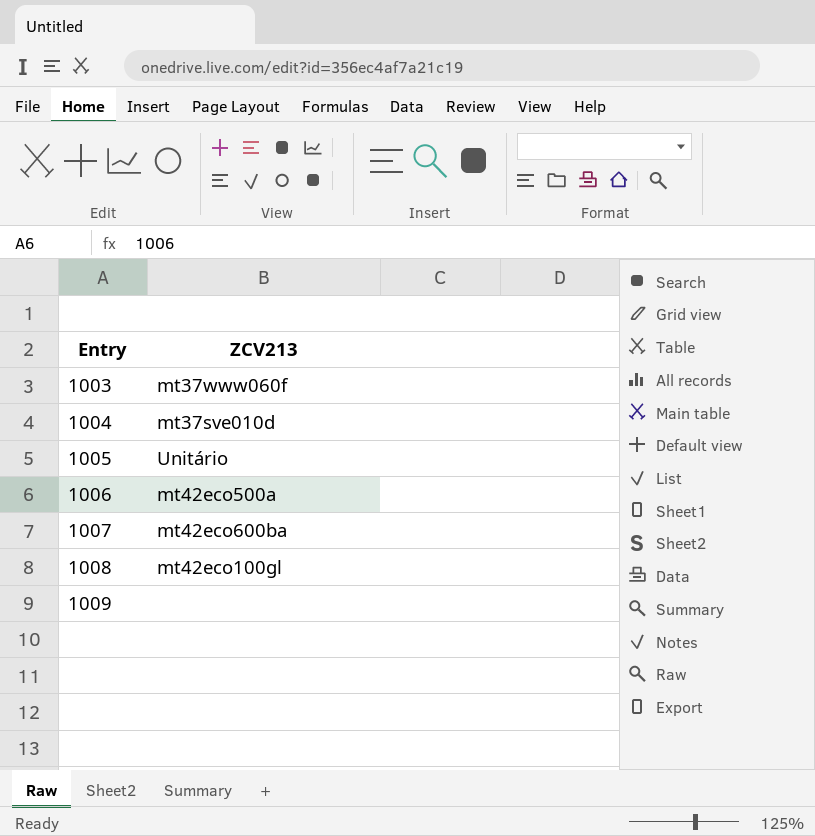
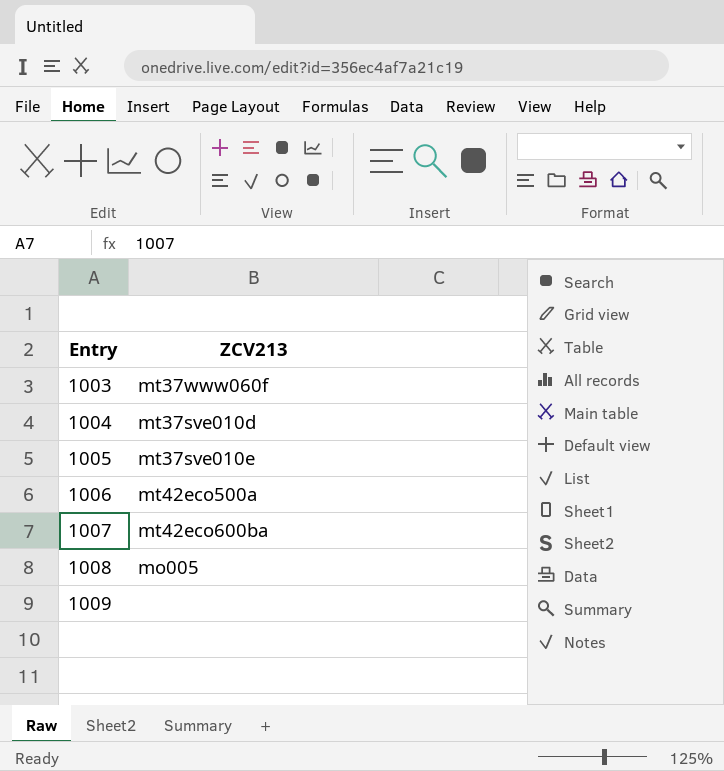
1005 | ZCV213: Unitário -> mt37sve010e
1008 | ZCV213: mt42eco100gl -> mo005

